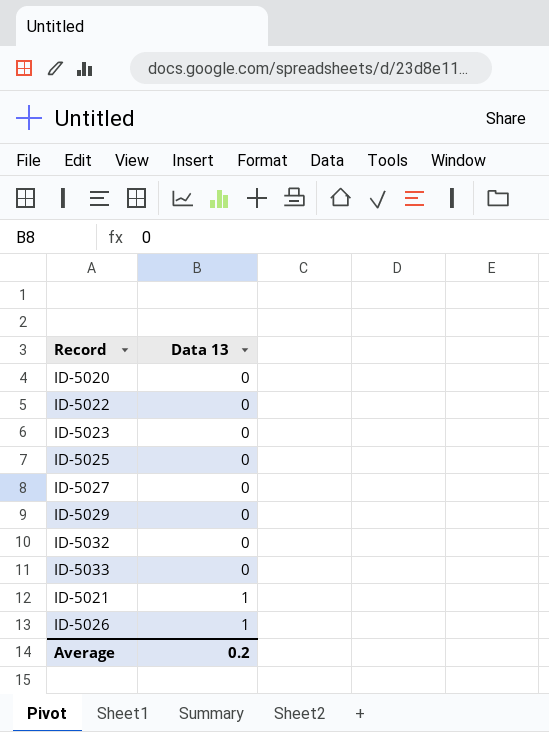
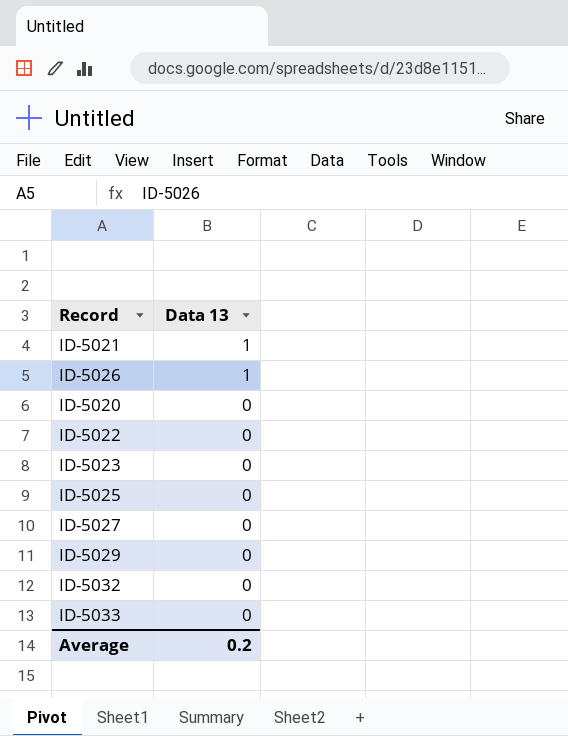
row order: Data 13 ascending -> Data 13 descending

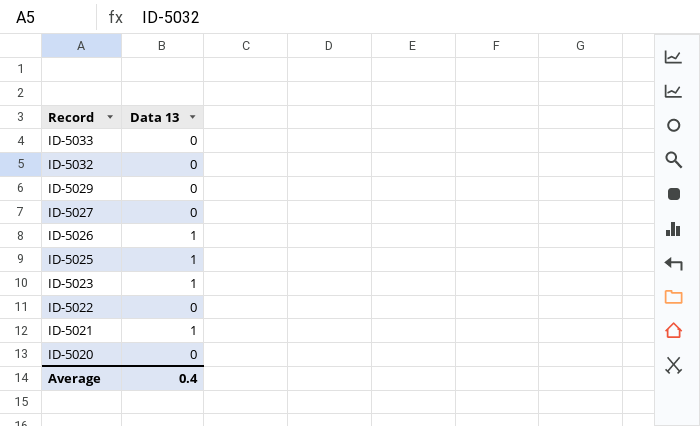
row order: Data 13 descending -> Record descending
ID-5025 | Data 13: 0 -> 1
ID-5023 | Data 13: 0 -> 1
Average | Data 13: 0.2 -> 0.4

